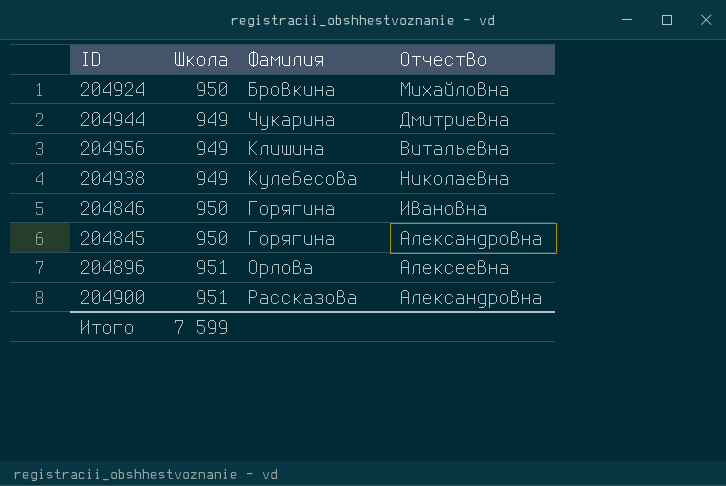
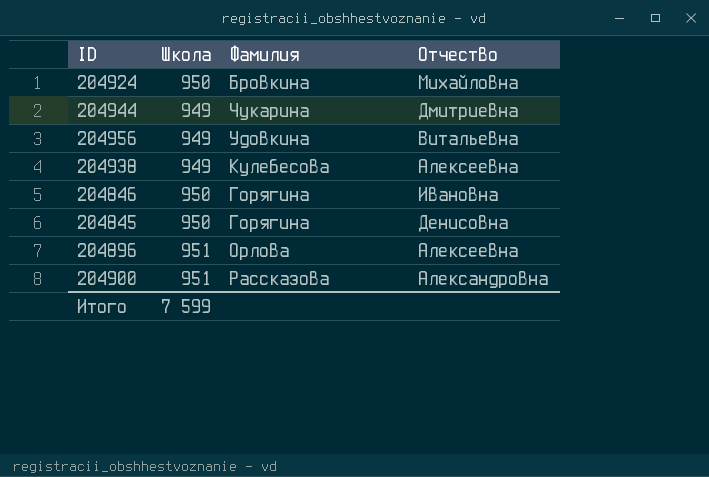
204956 | Фамилия: Клишина -> Удовкина
204938 | Отчество: Николаевна -> Алексеевна
204845 | Отчество: Александровна -> Денисовна

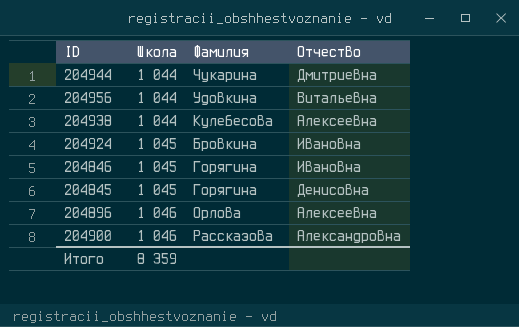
row order: none -> Школа ascending
204944 | Школа: 949 -> 1 044
204956 | Школа: 949 -> 1 044
204938 | Школа: 949 -> 1 044
204924 | Школа: 950 -> 1 045
204924 | Отчество: Михайловна -> Ивановна
204846 | Школа: 950 -> 1 045
204845 | Школа: 950 -> 1 045
204896 | Школа: 951 -> 1 046
204900 | Школа: 951 -> 1 046
Итого | Школа: 7 599 -> 8 359

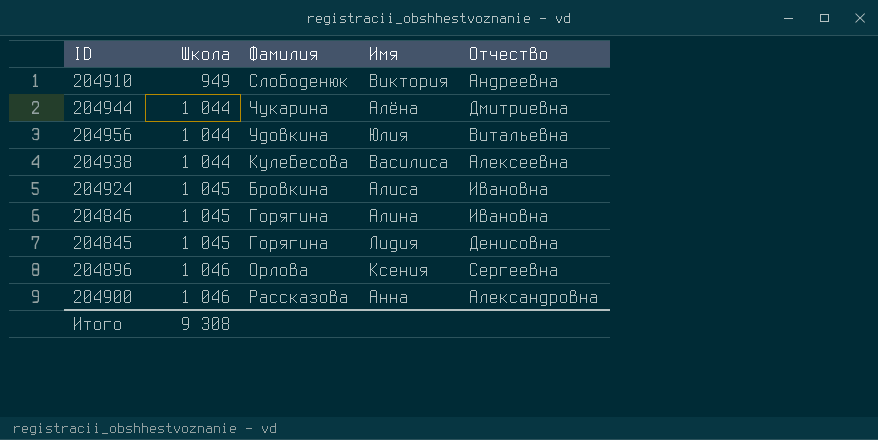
column Имя | position: none -> 4
row 204910: none -> 949 | Слободенюк | Виктория | Андреевна
204896 | Отчество: Алексеевна -> Сергеевна
Итого | Школа: 8 359 -> 9 308

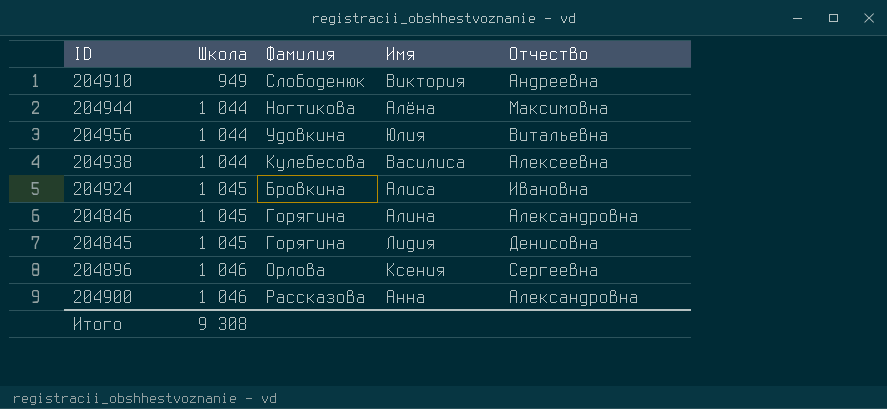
204944 | Фамилия: Чукарина -> Ногтикова
204944 | Отчество: Дмитриевна -> Максимовна
204846 | Отчество: Ивановна -> Александровна

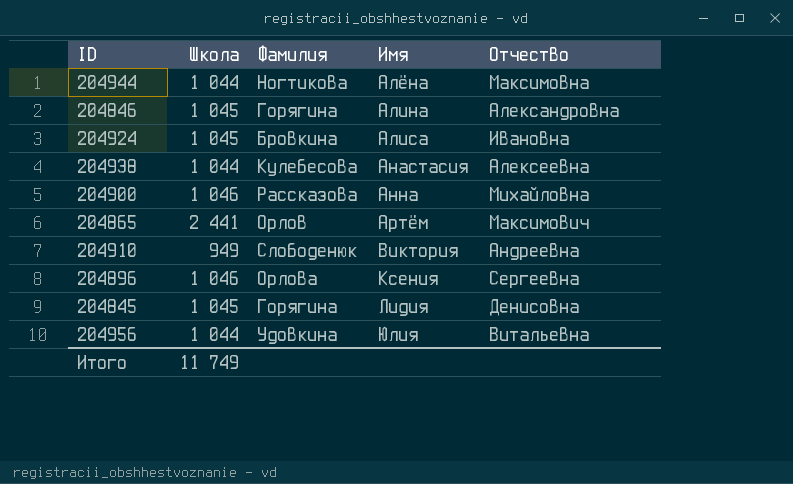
row order: Школа ascending -> Имя ascending
204938 | Имя: Василиса -> Анастасия
204900 | Отчество: Александровна -> Михайловна
row 204865: none -> 2 441 | Орлов | Артём | Максимович
Итого | Школа: 9 308 -> 11 749

